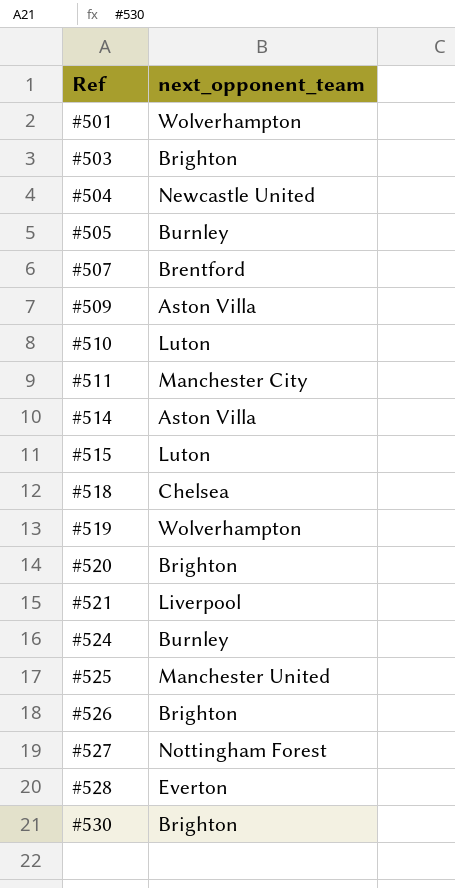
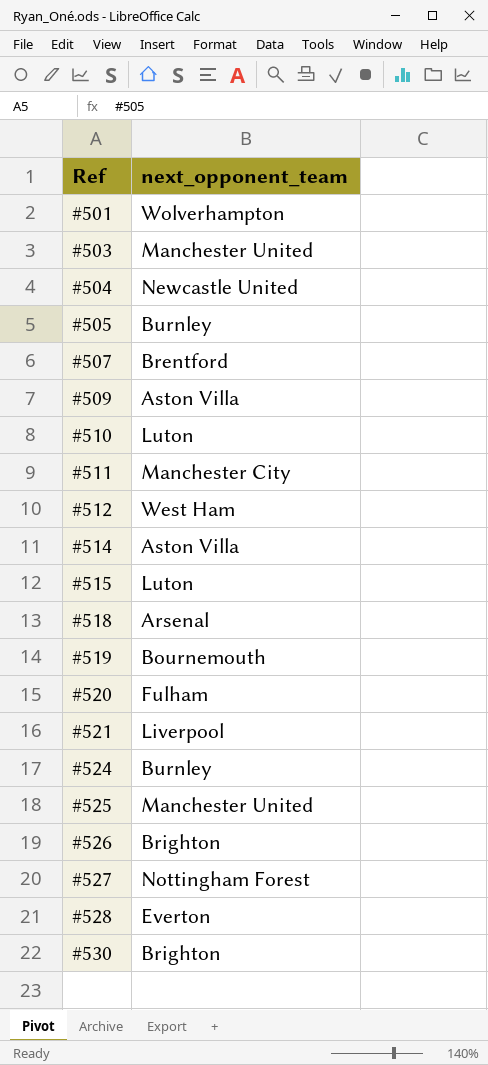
#503 | next_opponent_team: Brighton -> Manchester United
row #512: none -> West Ham
#518 | next_opponent_team: Chelsea -> Arsenal
#519 | next_opponent_team: Wolverhampton -> Bournemouth
#520 | next_opponent_team: Brighton -> Fulham

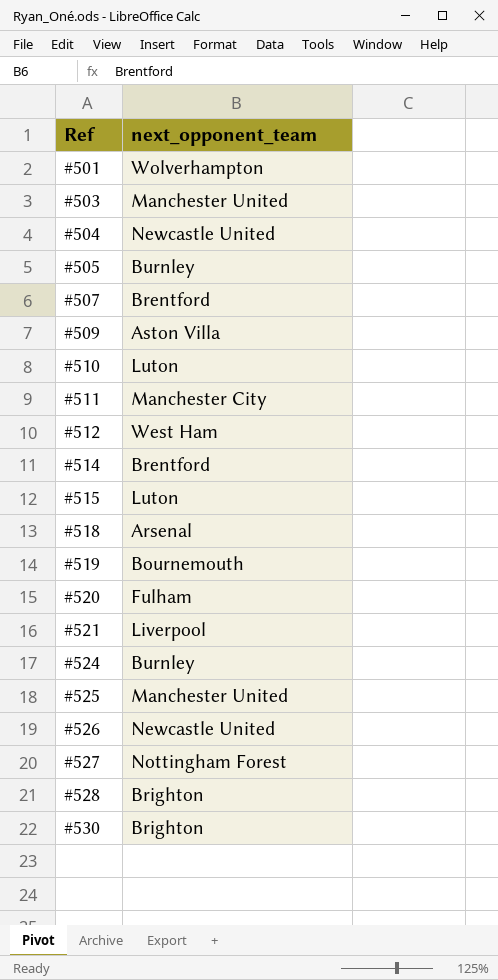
#514 | next_opponent_team: Aston Villa -> Brentford
#526 | next_opponent_team: Brighton -> Newcastle United
#528 | next_opponent_team: Everton -> Brighton

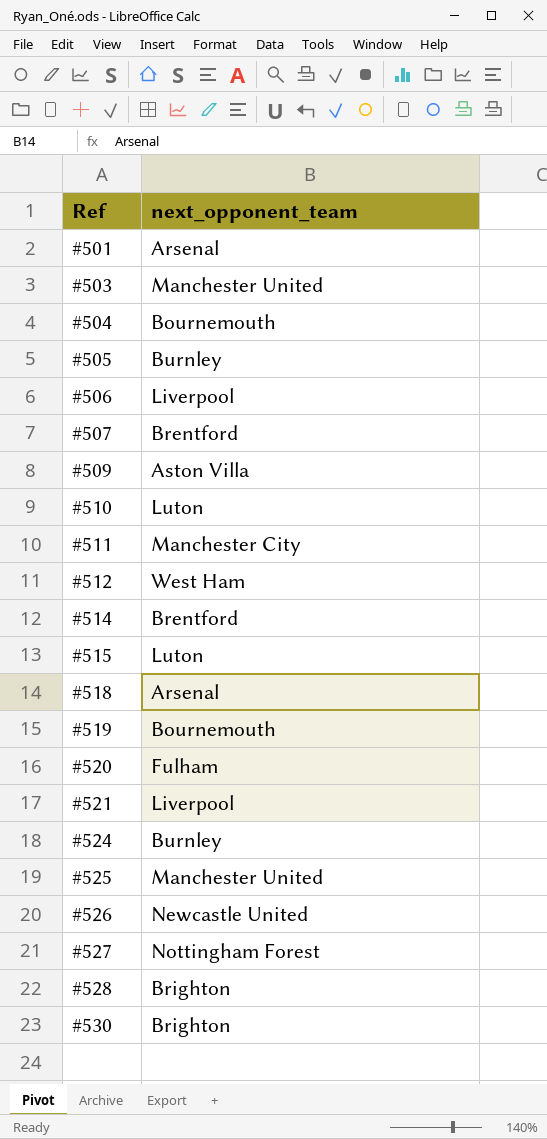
#501 | next_opponent_team: Wolverhampton -> Arsenal
#504 | next_opponent_team: Newcastle United -> Bournemouth
row #506: none -> Liverpool

